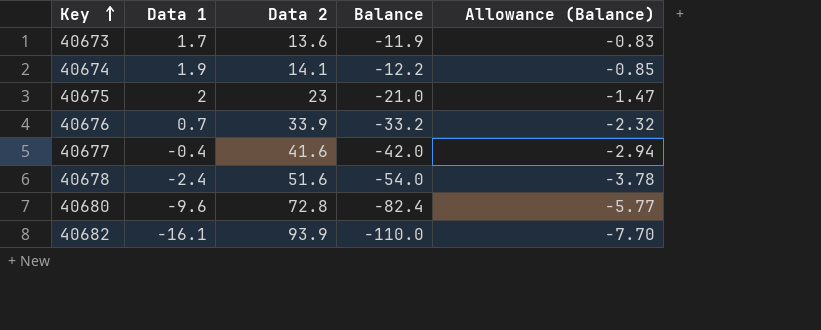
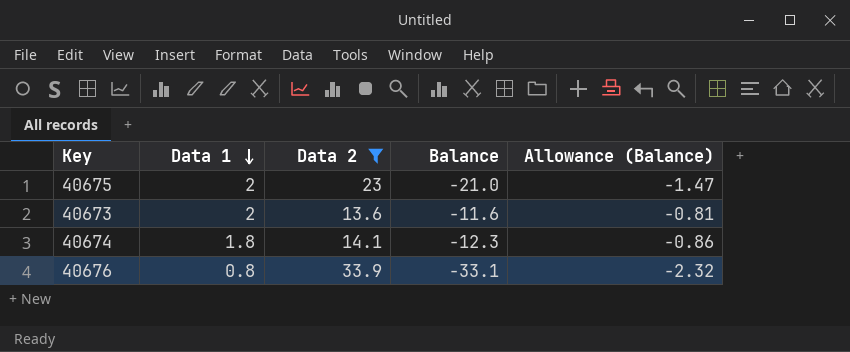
filter: none -> Data 2 <= 33.9
row order: Key ascending -> Data 1 descending
40673 | Data 1: 1.7 -> 2
40673 | Balance: -11.9 -> -11.6
40673 | Allowance (Balance): -0.83 -> -0.81
40674 | Data 1: 1.9 -> 1.8
40674 | Balance: -12.2 -> -12.3
40674 | Allowance (Balance): -0.85 -> -0.86
40676 | Data 1: 0.7 -> 0.8
40676 | Balance: -33.2 -> -33.1

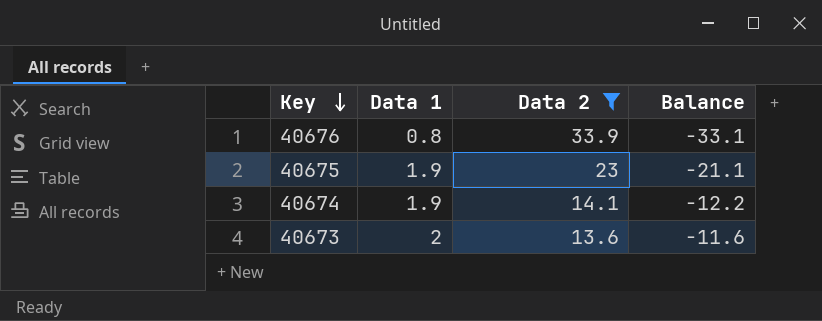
row order: Data 1 descending -> Key descending
column Allowance (Balance) | formula: [Balance] * 0.07 -> none
40675 | Data 1: 2 -> 1.9
40675 | Balance: -21.0 -> -21.1
40674 | Data 1: 1.8 -> 1.9
40674 | Balance: -12.3 -> -12.2

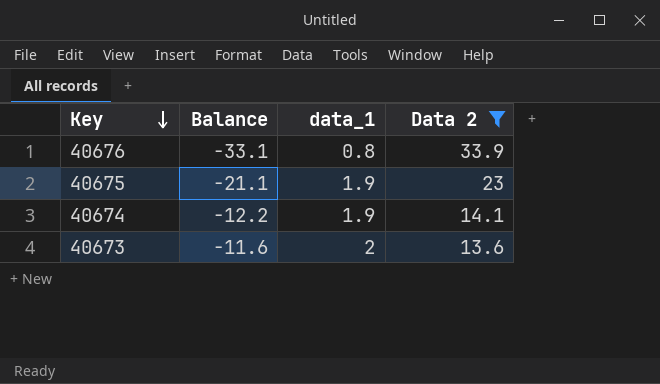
column Balance | position: 4 -> 2
column name: Data 1 -> data_1

